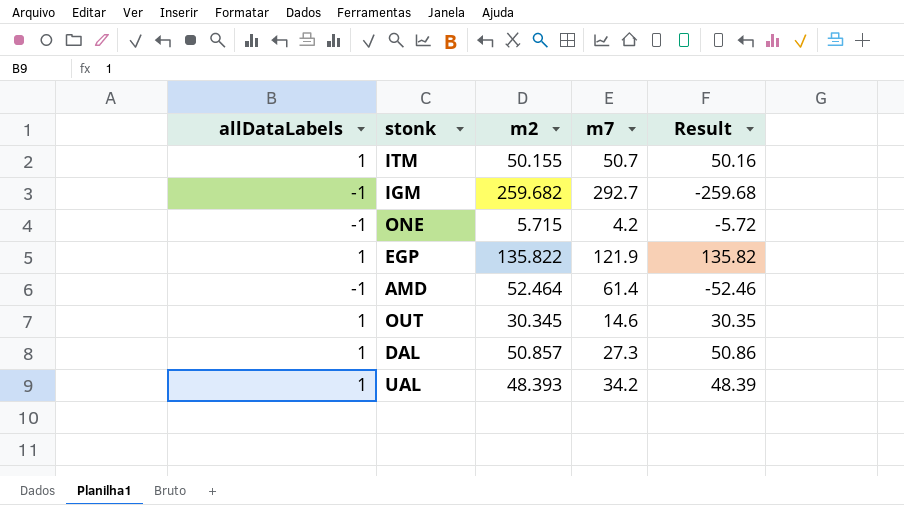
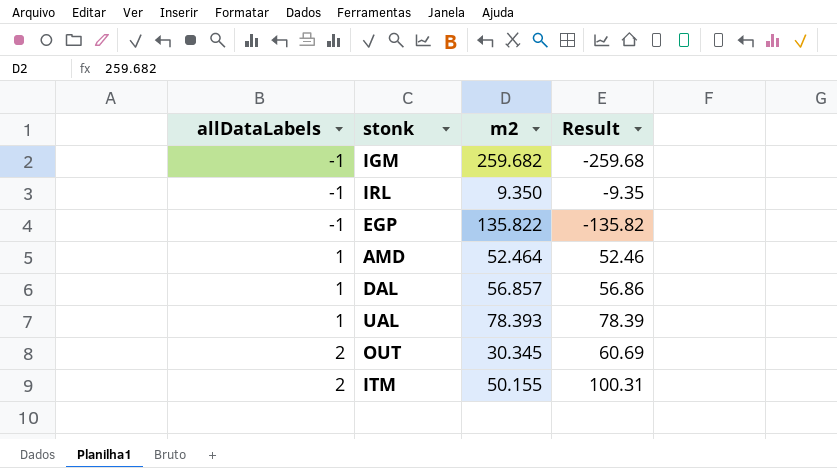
row order: none -> allDataLabels ascending
column m7 | position: 4 -> none
row ONE: -1 | 5.715 | 4.2 | -5.72 -> none
row IRL: none -> -1 | 9.350 | -9.35
EGP | allDataLabels: 1 -> -1
EGP | Result: 135.82 -> -135.82
AMD | allDataLabels: -1 -> 1
AMD | Result: -52.46 -> 52.46
DAL | m2: 50.857 -> 56.857
DAL | Result: 50.86 -> 56.86
UAL | m2: 48.393 -> 78.393
UAL | Result: 48.39 -> 78.39
OUT | allDataLabels: 1 -> 2
OUT | Result: 30.35 -> 60.69
ITM | allDataLabels: 1 -> 2
ITM | Result: 50.16 -> 100.31

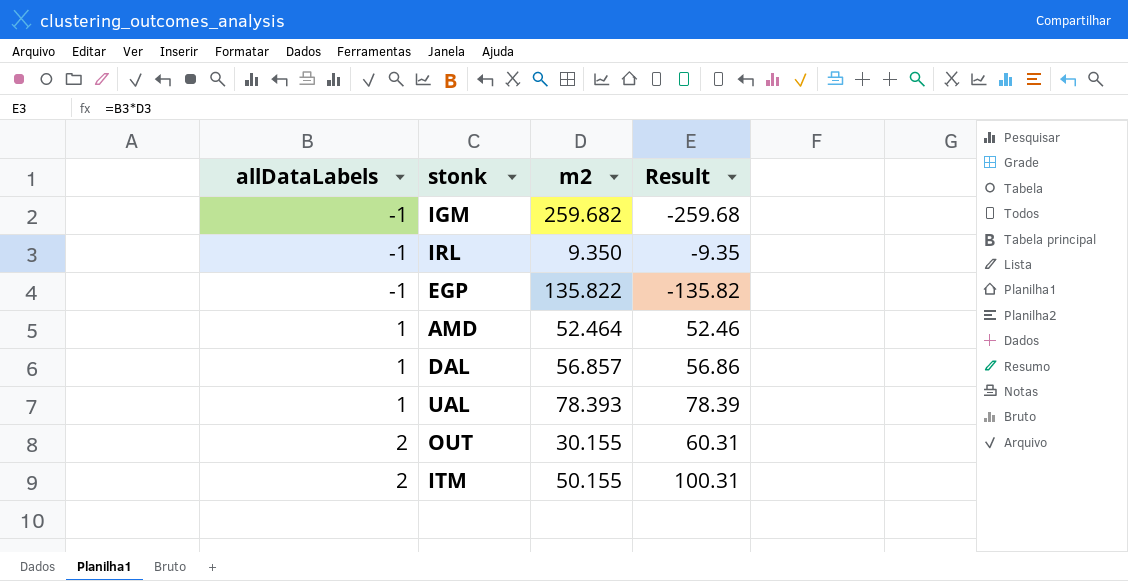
OUT | m2: 30.345 -> 30.155
OUT | Result: 60.69 -> 60.31

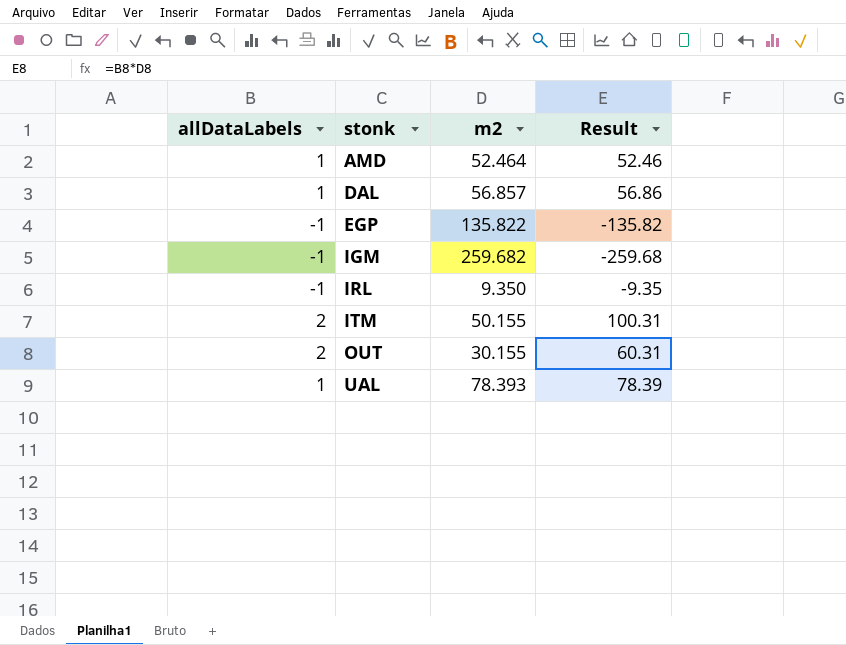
row order: allDataLabels ascending -> stonk ascending

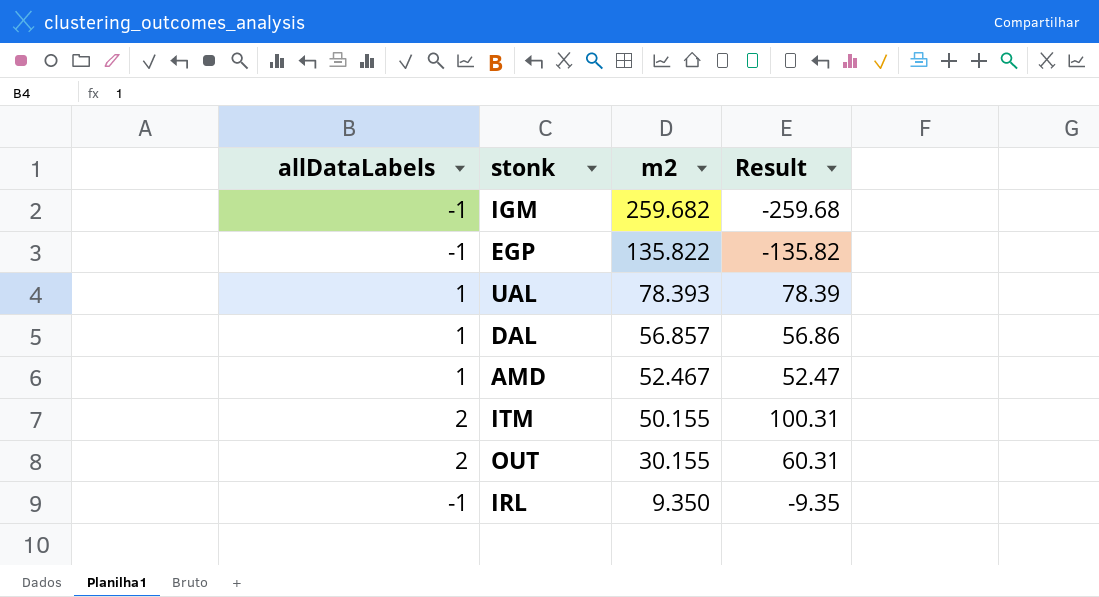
row order: stonk ascending -> m2 descending
AMD | m2: 52.464 -> 52.467
AMD | Result: 52.46 -> 52.47

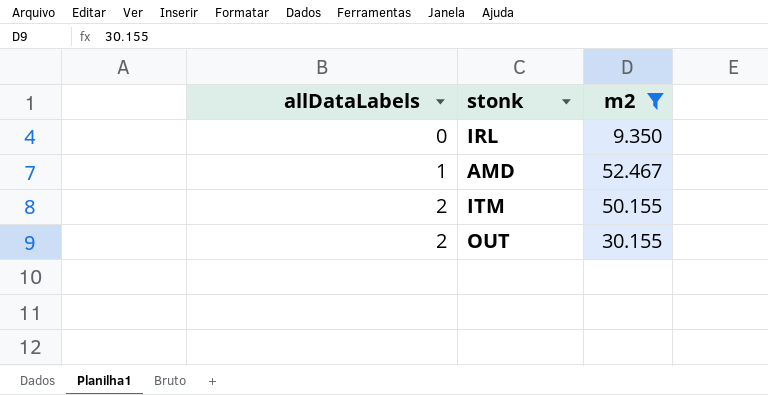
filter: none -> m2 <= 52.467
row order: m2 descending -> allDataLabels ascending
column Result | formula: [allDataLabels] * [m2] -> none
IRL | allDataLabels: -1 -> 0

